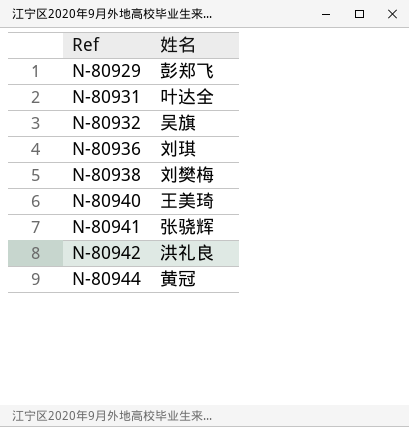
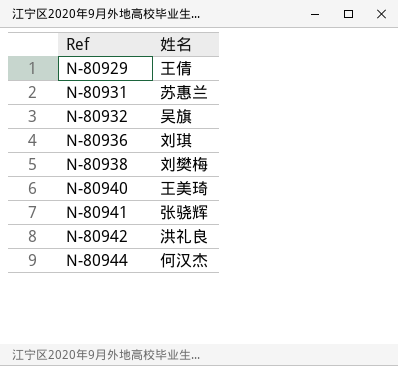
N-80929 | 姓名: 彭郑飞 -> 王倩
N-80931 | 姓名: 叶达全 -> 苏惠兰
N-80944 | 姓名: 黄冠 -> 何汉杰

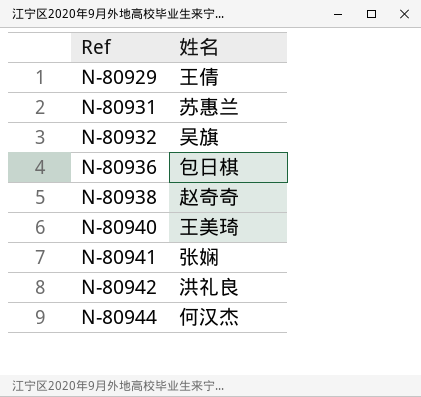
N-80936 | 姓名: 刘琪 -> 包日棋
N-80938 | 姓名: 刘樊梅 -> 赵奇奇
N-80941 | 姓名: 张骁辉 -> 张娴

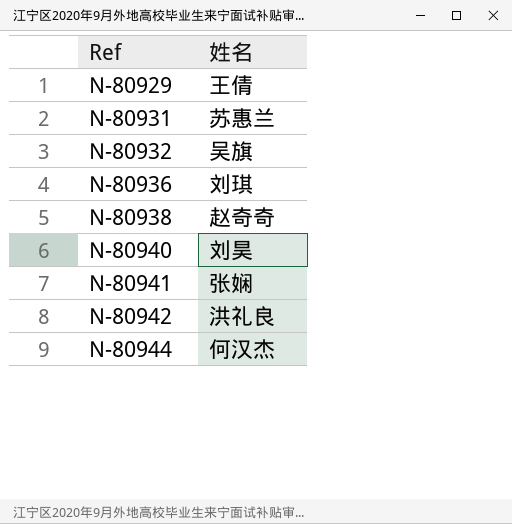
N-80936 | 姓名: 包日棋 -> 刘琪
N-80940 | 姓名: 王美琦 -> 刘昊

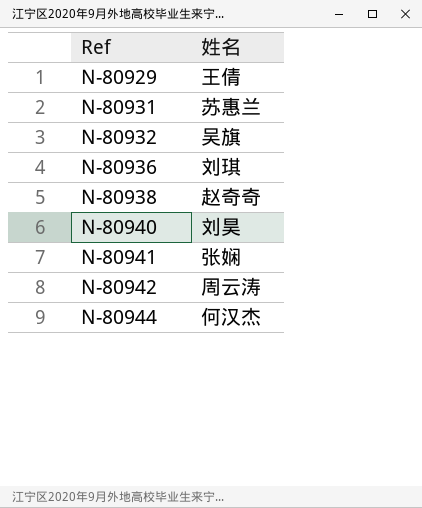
N-80942 | 姓名: 洪礼良 -> 周云涛

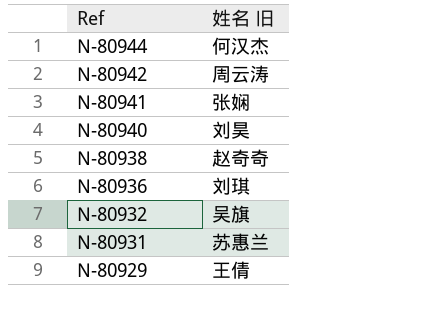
row order: Ref ascending -> Ref descending
column name: 姓名 -> 姓名 旧

